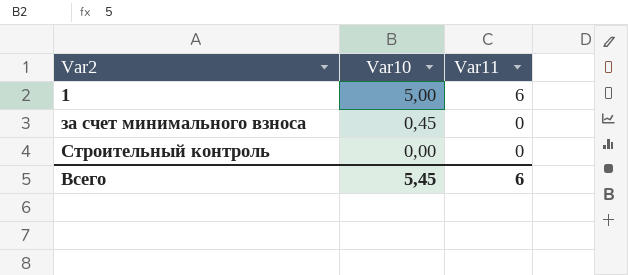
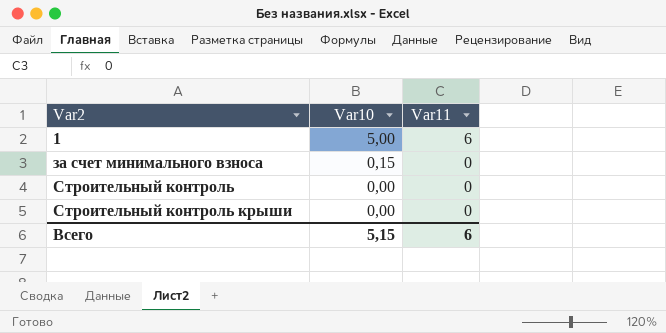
за счет минимального взноса | Var10: 0,45 -> 0,15
row Строительный контроль крыши: none -> 0,00 | 0
Всего | Var10: 5,45 -> 5,15

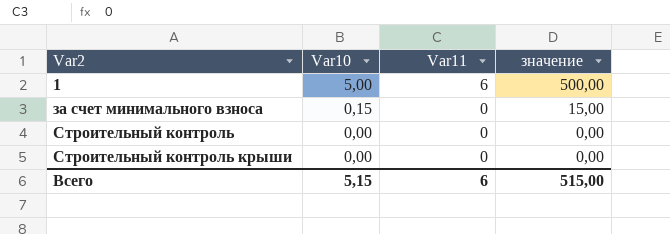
column значение | formula: none -> [Var10] * 100

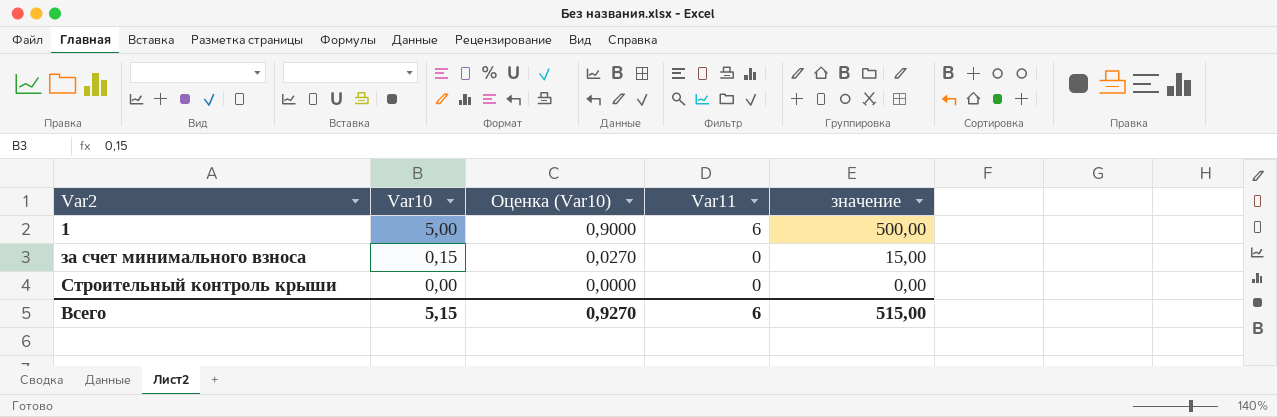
column Оценка (Var10) | formula: none -> [Var10] * 0,18
row Строительный контроль: 0,00 | 0 | 0,00 -> none

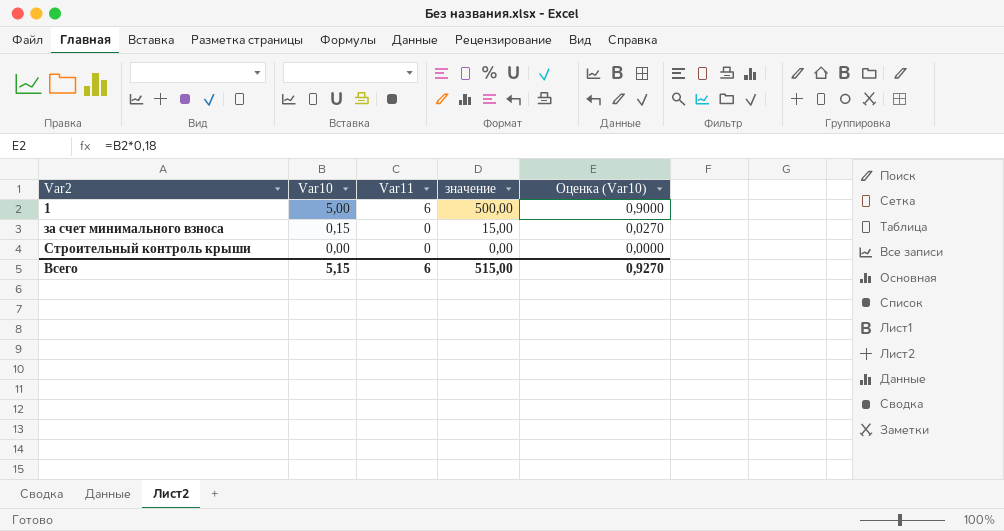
column Оценка (Var10) | position: 3 -> 5

